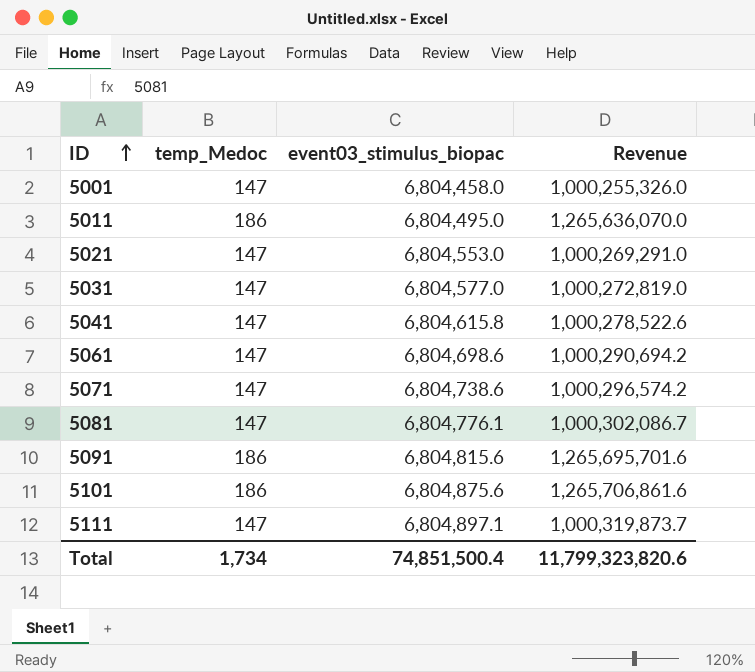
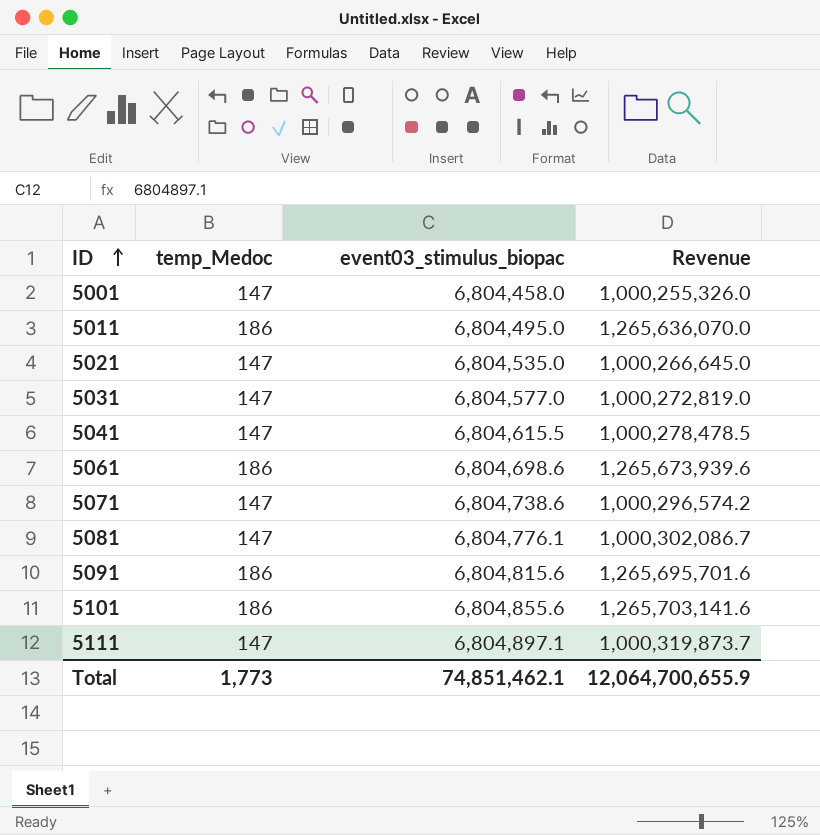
5021 | event03_stimulus_biopac: 6,804,553.0 -> 6,804,535.0
5021 | Revenue: 1,000,269,291.0 -> 1,000,266,645.0
5041 | event03_stimulus_biopac: 6,804,615.8 -> 6,804,615.5
5041 | Revenue: 1,000,278,522.6 -> 1,000,278,478.5
5061 | temp_Medoc: 147 -> 186
5061 | Revenue: 1,000,290,694.2 -> 1,265,673,939.6
5101 | event03_stimulus_biopac: 6,804,875.6 -> 6,804,855.6
5101 | Revenue: 1,265,706,861.6 -> 1,265,703,141.6
Total | temp_Medoc: 1,734 -> 1,773
Total | event03_stimulus_biopac: 74,851,500.4 -> 74,851,462.1
Total | Revenue: 11,799,323,820.6 -> 12,064,700,655.9

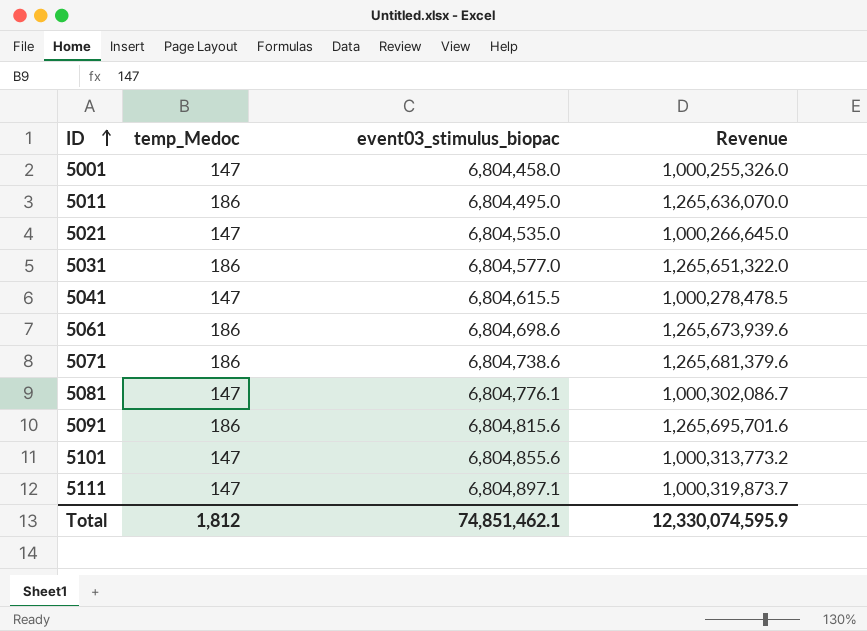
5031 | temp_Medoc: 147 -> 186
5031 | Revenue: 1,000,272,819.0 -> 1,265,651,322.0
5071 | temp_Medoc: 147 -> 186
5071 | Revenue: 1,000,296,574.2 -> 1,265,681,379.6
5101 | temp_Medoc: 186 -> 147
5101 | Revenue: 1,265,703,141.6 -> 1,000,313,773.2
Total | temp_Medoc: 1,773 -> 1,812
Total | Revenue: 12,064,700,655.9 -> 12,330,074,595.9

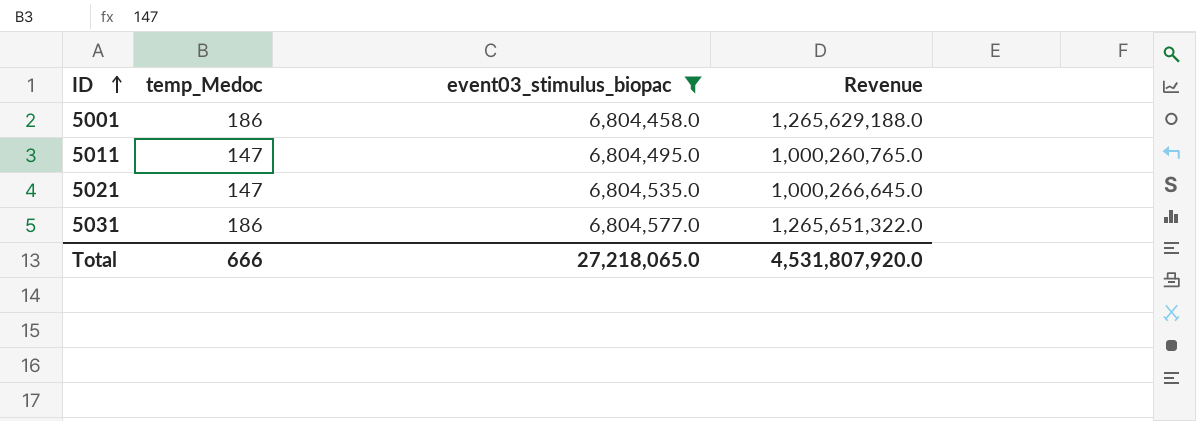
filter: none -> event03_stimulus_biopac <= 6,804,577.0
5001 | temp_Medoc: 147 -> 186
5001 | Revenue: 1,000,255,326.0 -> 1,265,629,188.0
5011 | temp_Medoc: 186 -> 147
5011 | Revenue: 1,265,636,070.0 -> 1,000,260,765.0
Total | temp_Medoc: 1,812 -> 666
Total | event03_stimulus_biopac: 74,851,462.1 -> 27,218,065.0
Total | Revenue: 12,330,074,595.9 -> 4,531,807,920.0

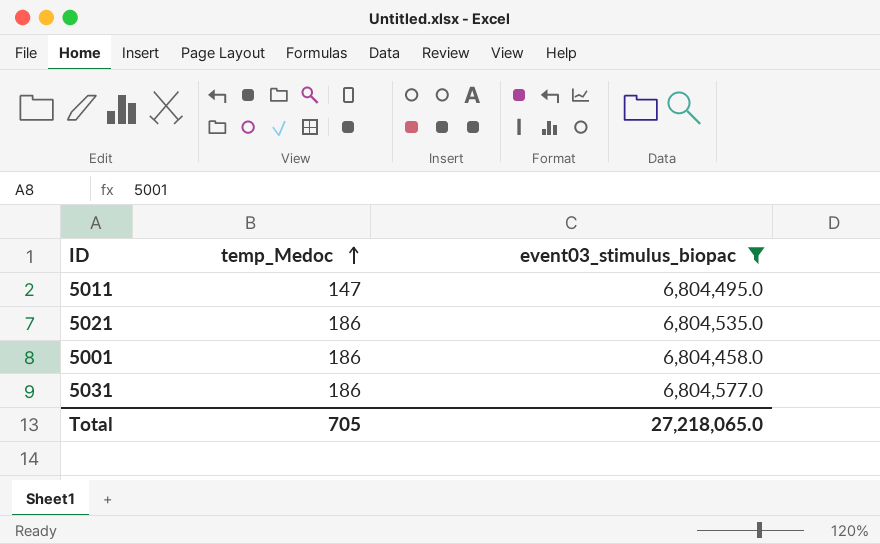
row order: ID ascending -> temp_Medoc ascending
column Revenue | formula: [temp_Medoc] * [event03_stimulus_biopac] -> none
5021 | temp_Medoc: 147 -> 186
Total | temp_Medoc: 666 -> 705

